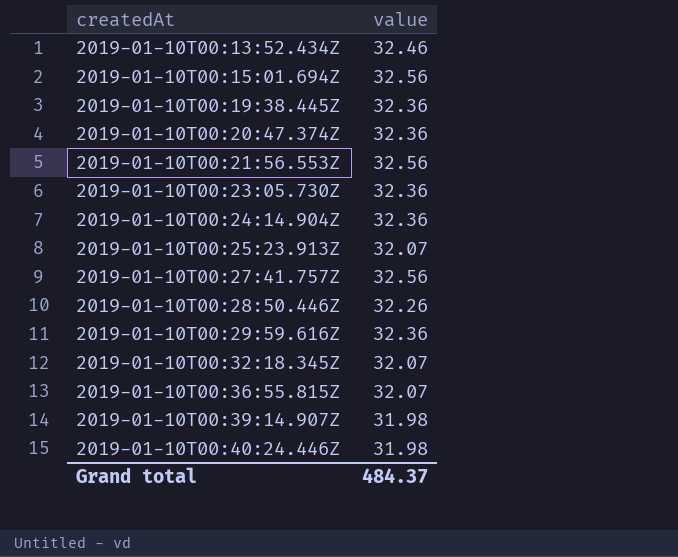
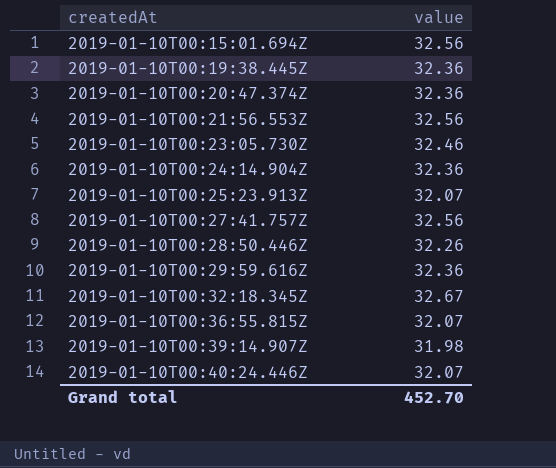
row 2019-01-10T00:13:52.434Z: 32.46 -> none
2019-01-10T00:23:05.730Z | value: 32.36 -> 32.46
2019-01-10T00:32:18.345Z | value: 32.07 -> 32.67
2019-01-10T00:40:24.446Z | value: 31.98 -> 32.07
Grand total | value: 484.37 -> 452.70

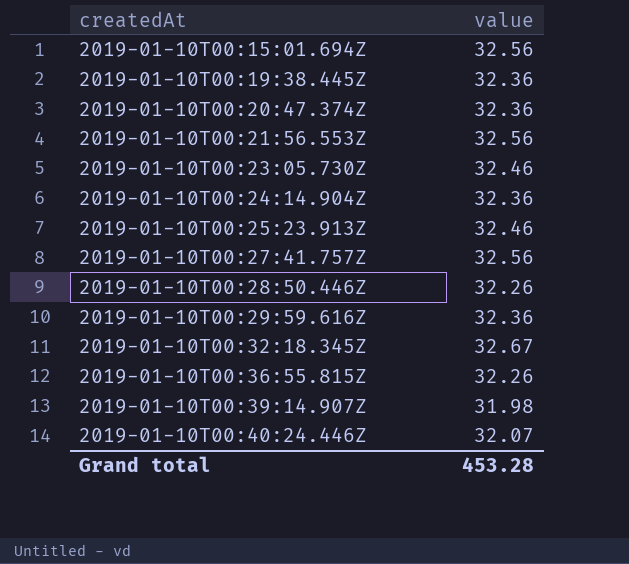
2019-01-10T00:25:23.913Z | value: 32.07 -> 32.46
2019-01-10T00:36:55.815Z | value: 32.07 -> 32.26
Grand total | value: 452.70 -> 453.28

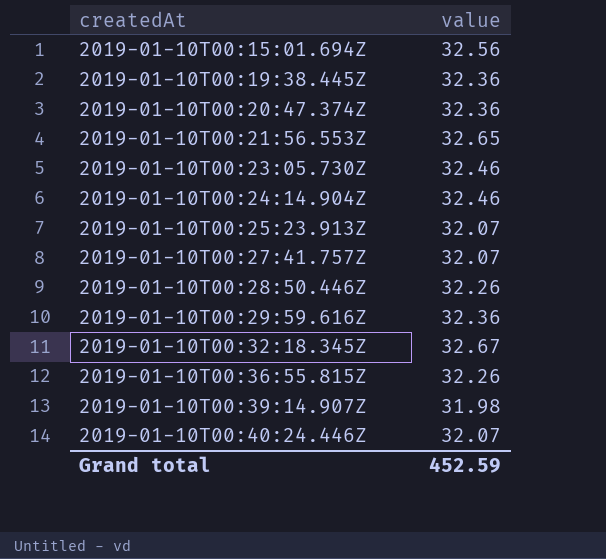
2019-01-10T00:21:56.553Z | value: 32.56 -> 32.65
2019-01-10T00:24:14.904Z | value: 32.36 -> 32.46
2019-01-10T00:25:23.913Z | value: 32.46 -> 32.07
2019-01-10T00:27:41.757Z | value: 32.56 -> 32.07
Grand total | value: 453.28 -> 452.59

